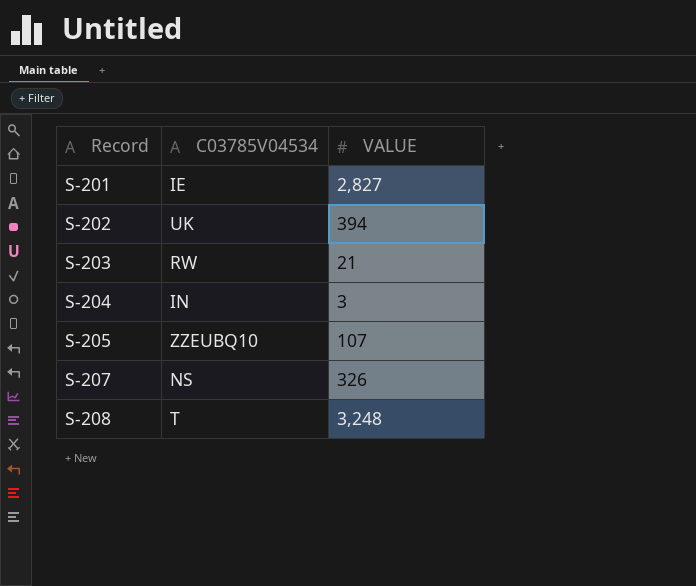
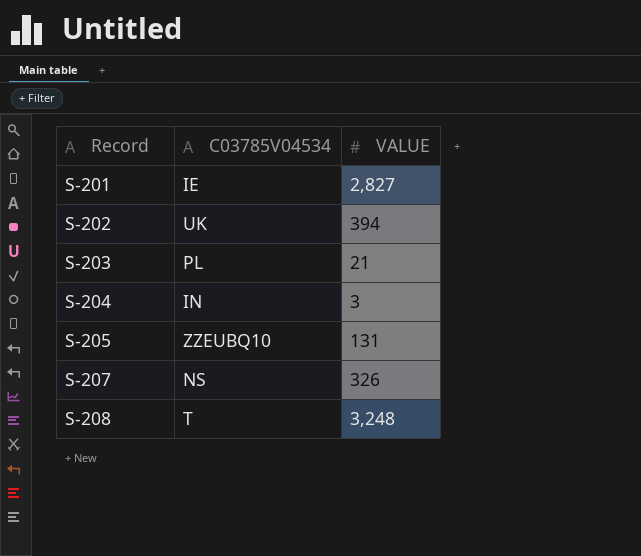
S-203 | C03785V04534: RW -> PL
S-205 | VALUE: 107 -> 131

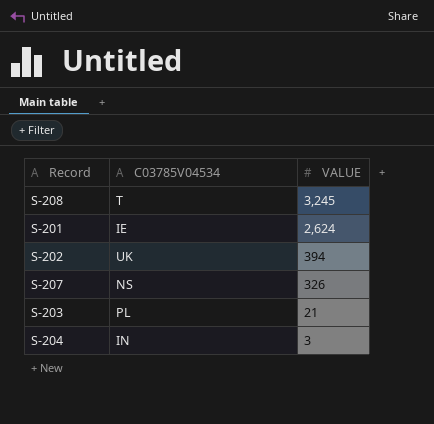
row order: Record ascending -> VALUE descending
row S-205: ZZEUBQ10 | 131 -> none
S-208 | VALUE: 3,248 -> 3,245
S-201 | VALUE: 2,827 -> 2,624

